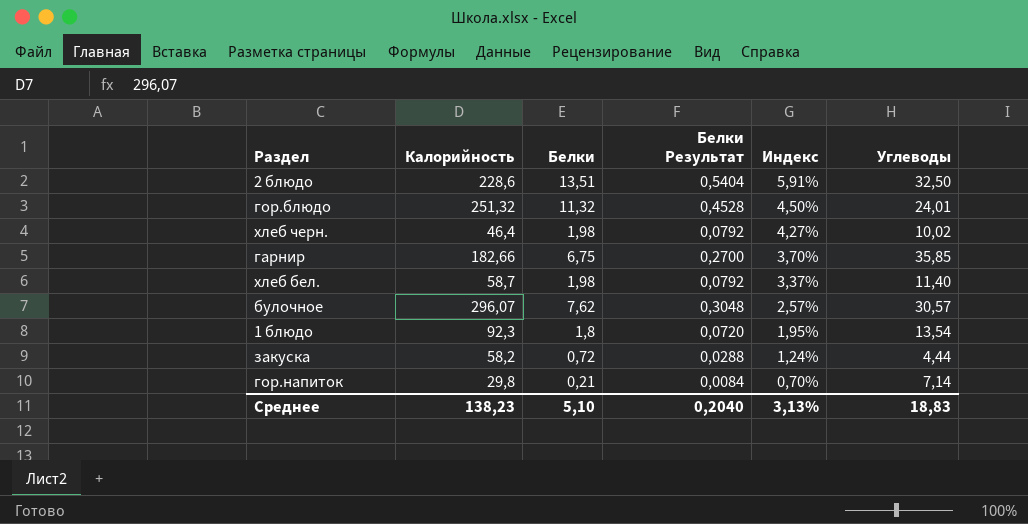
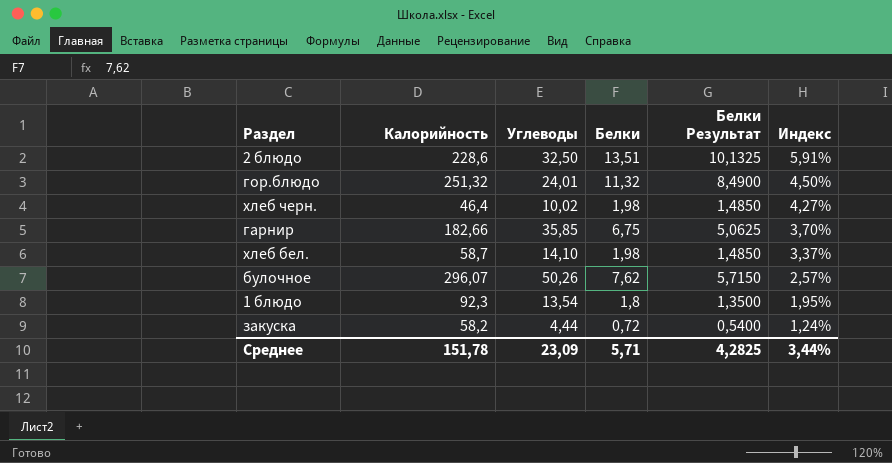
column Углеводы | position: 6 -> 3
column Белки Результат | formula: [Белки] * 0,04 -> [Белки] * 0,75
row гор.напиток: 29,8 | 0,21 | 0,0084 | 0,70% | 7,14 -> none
хлеб бел. | Углеводы: 11,40 -> 14,10
булочное | Углеводы: 30,57 -> 50,26
Среднее | Калорийность: 138,23 -> 151,78
Среднее | Углеводы: 18,83 -> 23,09
Среднее | Белки: 5,10 -> 5,71
Среднее | Белки Результат: 0,2040 -> 4,2825
Среднее | Индекс: 3,13% -> 3,44%

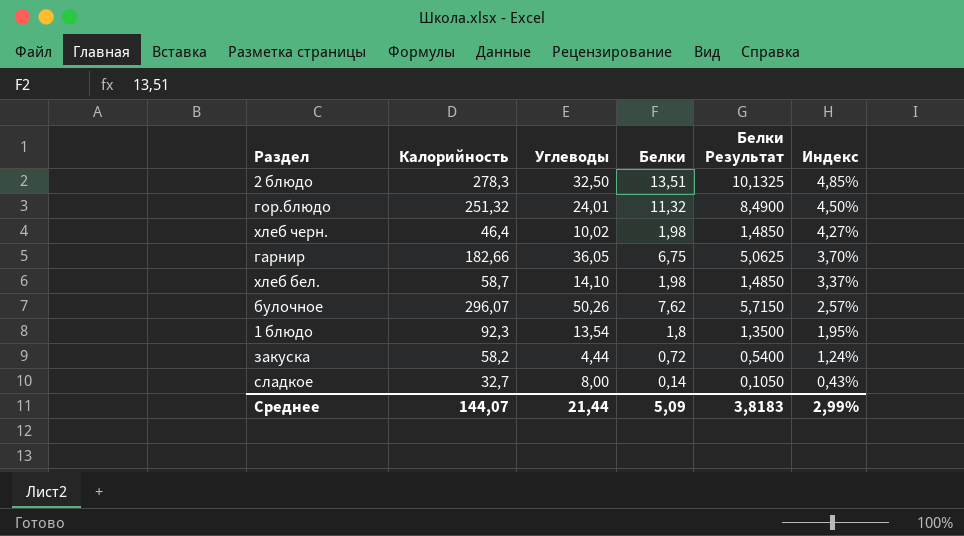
2 блюдо | Калорийность: 228,6 -> 278,3
2 блюдо | Индекс: 5,91% -> 4,85%
гарнир | Углеводы: 35,85 -> 36,05
row сладкое: none -> 32,7 | 8,00 | 0,14 | 0,1050 | 0,43%
Среднее | Калорийность: 151,78 -> 144,07
Среднее | Углеводы: 23,09 -> 21,44
Среднее | Белки: 5,71 -> 5,09
Среднее | Белки Результат: 4,2825 -> 3,8183
Среднее | Индекс: 3,44% -> 2,99%

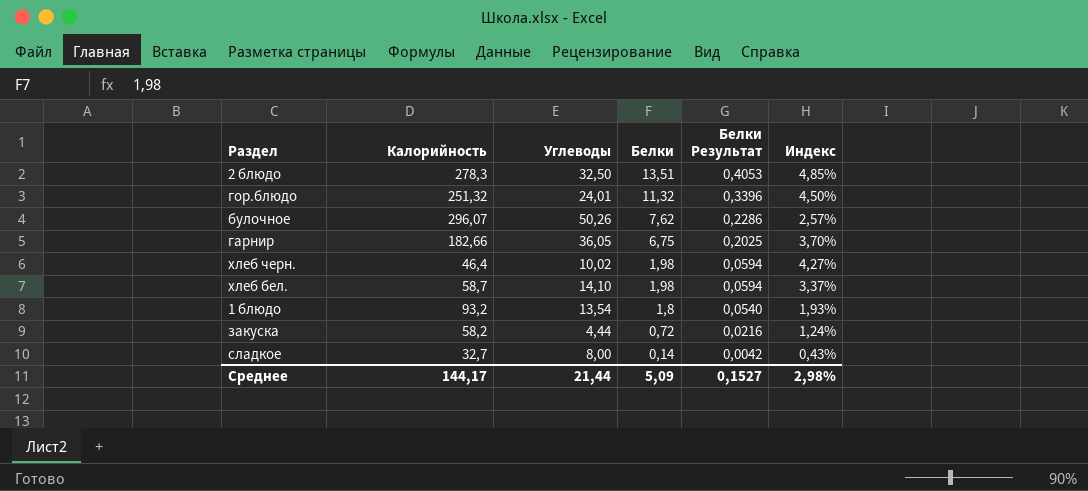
row order: Индекс descending -> Белки descending
column Белки Результат | formula: [Белки] * 0,75 -> [Белки] * 0,03
1 блюдо | Калорийность: 92,3 -> 93,2
1 блюдо | Индекс: 1,95% -> 1,93%
Среднее | Калорийность: 144,07 -> 144,17
Среднее | Белки Результат: 3,8183 -> 0,1527
Среднее | Индекс: 2,99% -> 2,98%

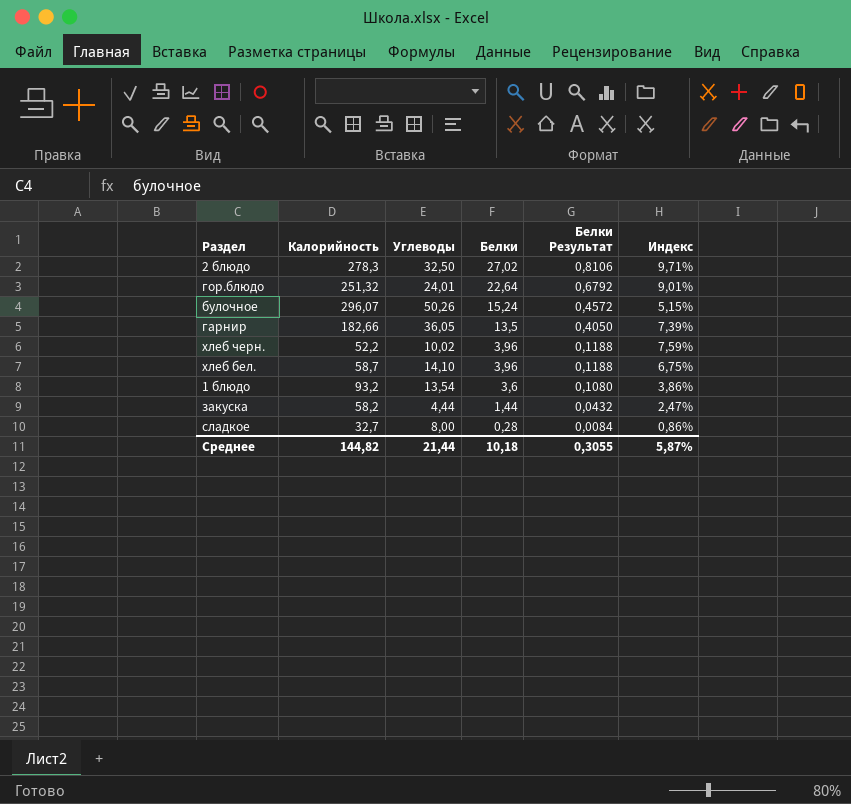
2 блюдо | Белки: 13,51 -> 27,02
2 блюдо | Белки Результат: 0,4053 -> 0,8106
2 блюдо | Индекс: 4,85% -> 9,71%
гор.блюдо | Белки: 11,32 -> 22,64
гор.блюдо | Белки Результат: 0,3396 -> 0,6792
гор.блюдо | Индекс: 4,50% -> 9,01%
булочное | Белки: 7,62 -> 15,24
булочное | Белки Результат: 0,2286 -> 0,4572
булочное | Индекс: 2,57% -> 5,15%
гарнир | Белки: 6,75 -> 13,5
гарнир | Белки Результат: 0,2025 -> 0,4050
гарнир | Индекс: 3,70% -> 7,39%
хлеб черн. | Калорийность: 46,4 -> 52,2
хлеб черн. | Белки: 1,98 -> 3,96
хлеб черн. | Белки Результат: 0,0594 -> 0,1188
хлеб черн. | Индекс: 4,27% -> 7,59%
хлеб бел. | Белки: 1,98 -> 3,96
хлеб бел. | Белки Результат: 0,0594 -> 0,1188
хлеб бел. | Индекс: 3,37% -> 6,75%
1 блюдо | Белки: 1,8 -> 3,6
1 блюдо | Белки Результат: 0,0540 -> 0,1080
1 блюдо | Индекс: 1,93% -> 3,86%
закуска | Белки: 0,72 -> 1,44
закуска | Белки Результат: 0,0216 -> 0,0432
закуска | Индекс: 1,24% -> 2,47%
сладкое | Белки: 0,14 -> 0,28
сладкое | Белки Результат: 0,0042 -> 0,0084
сладкое | Индекс: 0,43% -> 0,86%
Среднее | Калорийность: 144,17 -> 144,82
Среднее | Белки: 5,09 -> 10,18
Среднее | Белки Результат: 0,1527 -> 0,3055
Среднее | Индекс: 2,98% -> 5,87%

